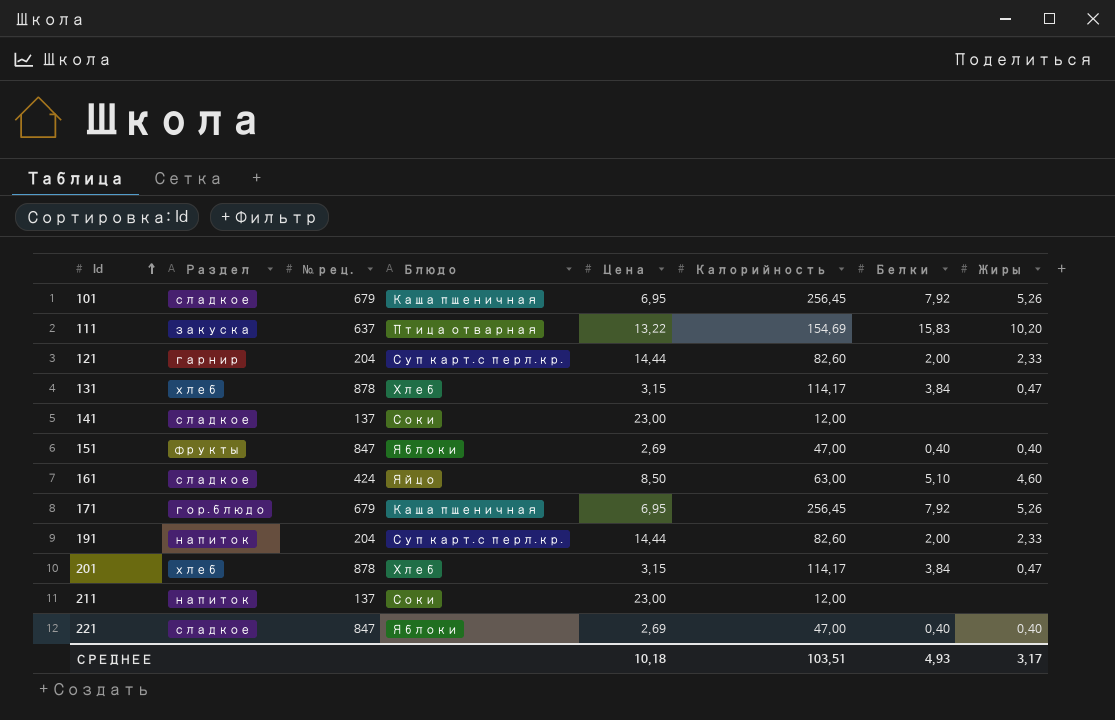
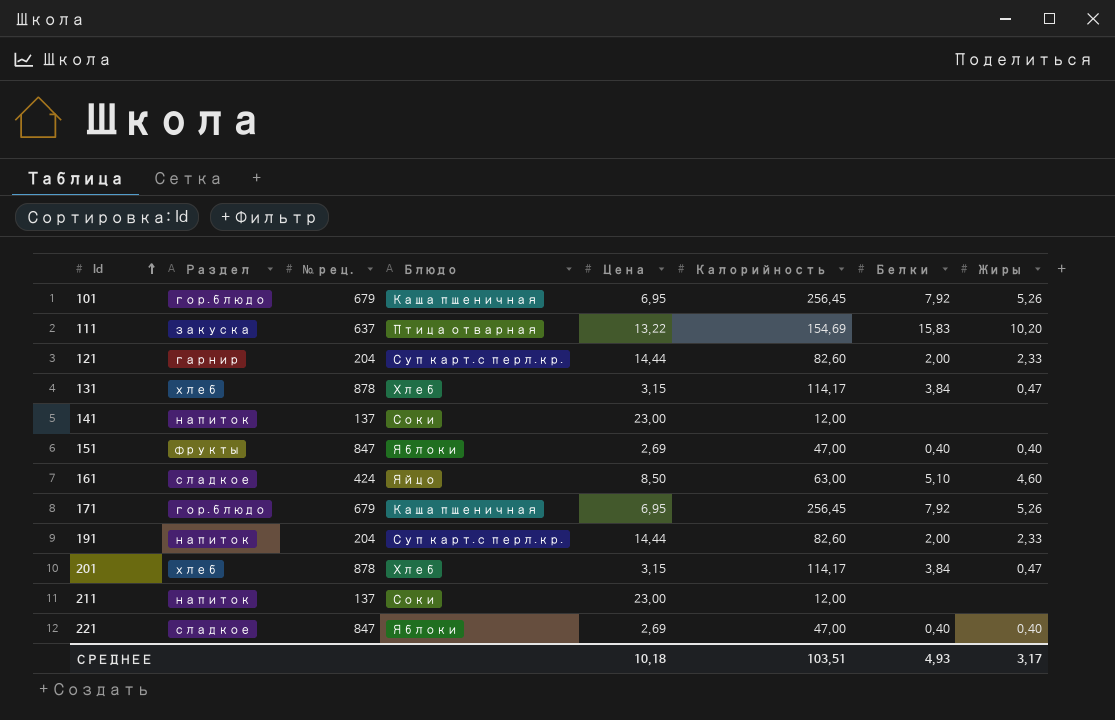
101 | Раздел: сладкое -> гор.блюдо
141 | Раздел: сладкое -> напиток

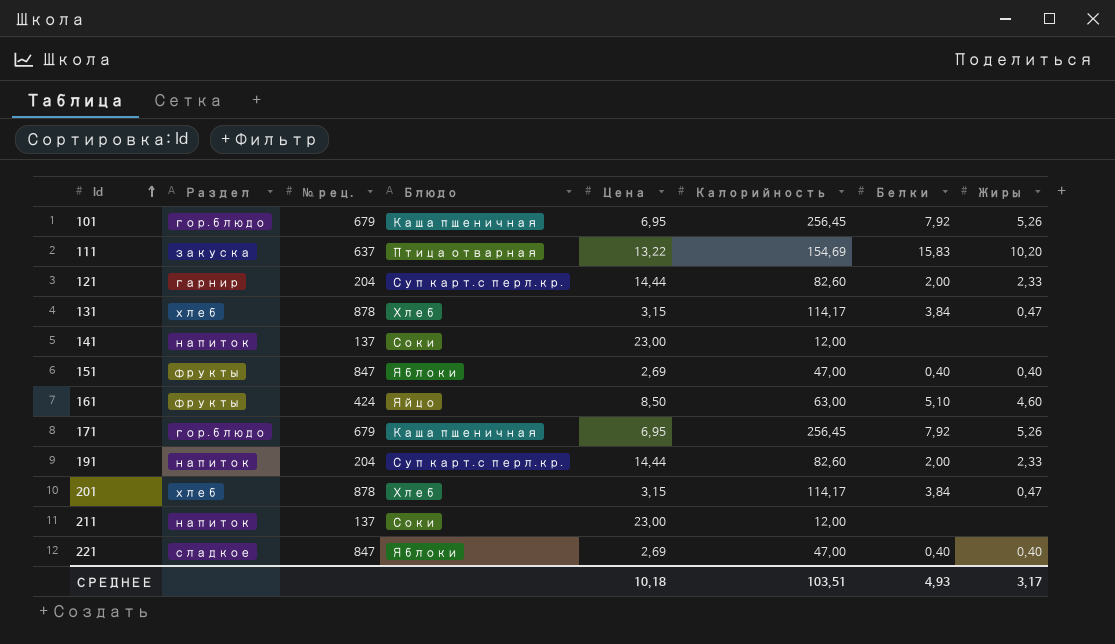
161 | Раздел: сладкое -> фрукты

